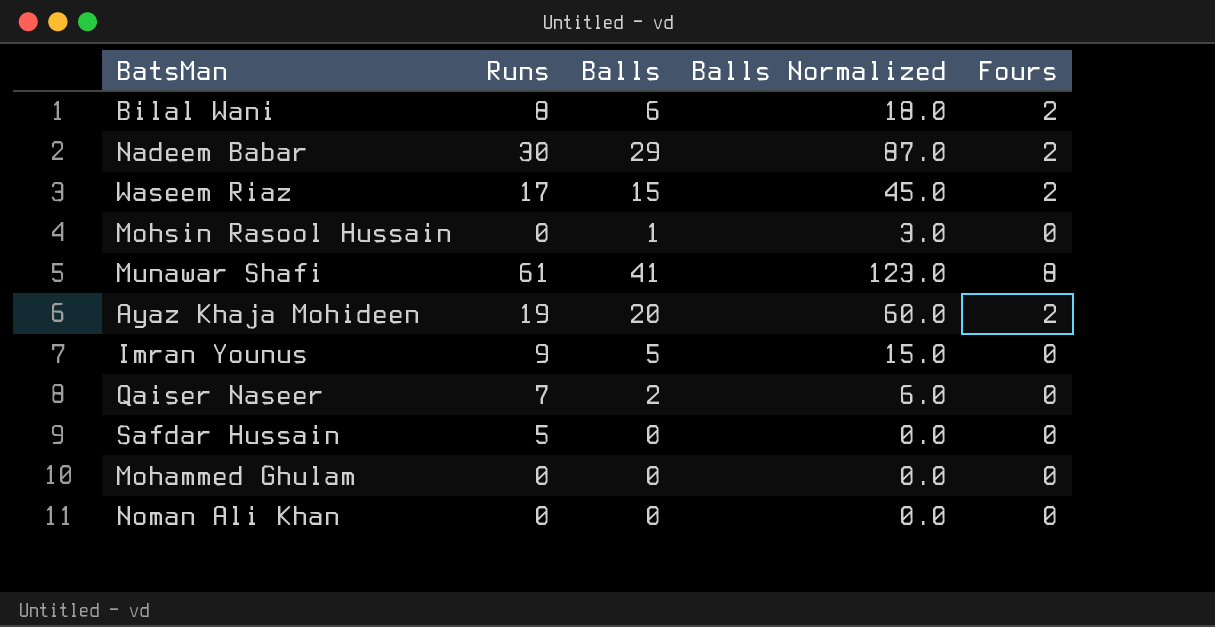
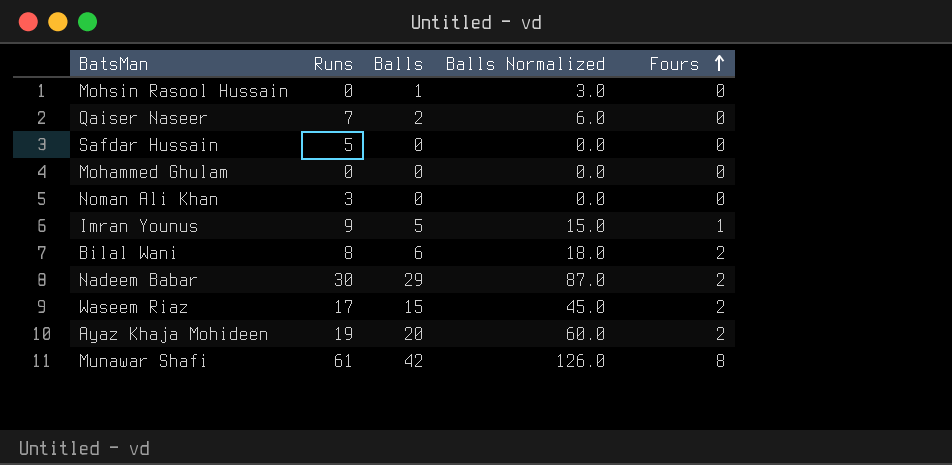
row order: none -> Fours ascending
Noman Ali Khan | Runs: 0 -> 3
Imran Younus | Fours: 0 -> 1
Munawar Shafi | Balls: 41 -> 42
Munawar Shafi | Balls Normalized: 123.0 -> 126.0

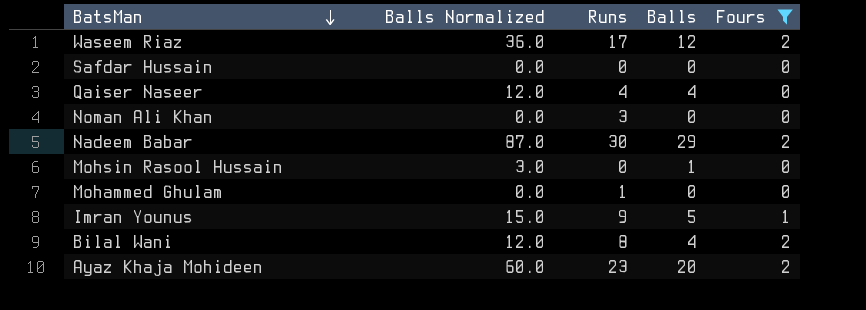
filter: none -> Fours != 8
row order: Fours ascending -> BatsMan descending
column Balls Normalized | position: 4 -> 2
Waseem Riaz | Balls Normalized: 45.0 -> 36.0
Waseem Riaz | Balls: 15 -> 12
Safdar Hussain | Runs: 5 -> 0
Qaiser Naseer | Balls Normalized: 6.0 -> 12.0
Qaiser Naseer | Runs: 7 -> 4
Qaiser Naseer | Balls: 2 -> 4
Mohammed Ghulam | Runs: 0 -> 1
Bilal Wani | Balls Normalized: 18.0 -> 12.0
Bilal Wani | Balls: 6 -> 4
Ayaz Khaja Mohideen | Runs: 19 -> 23

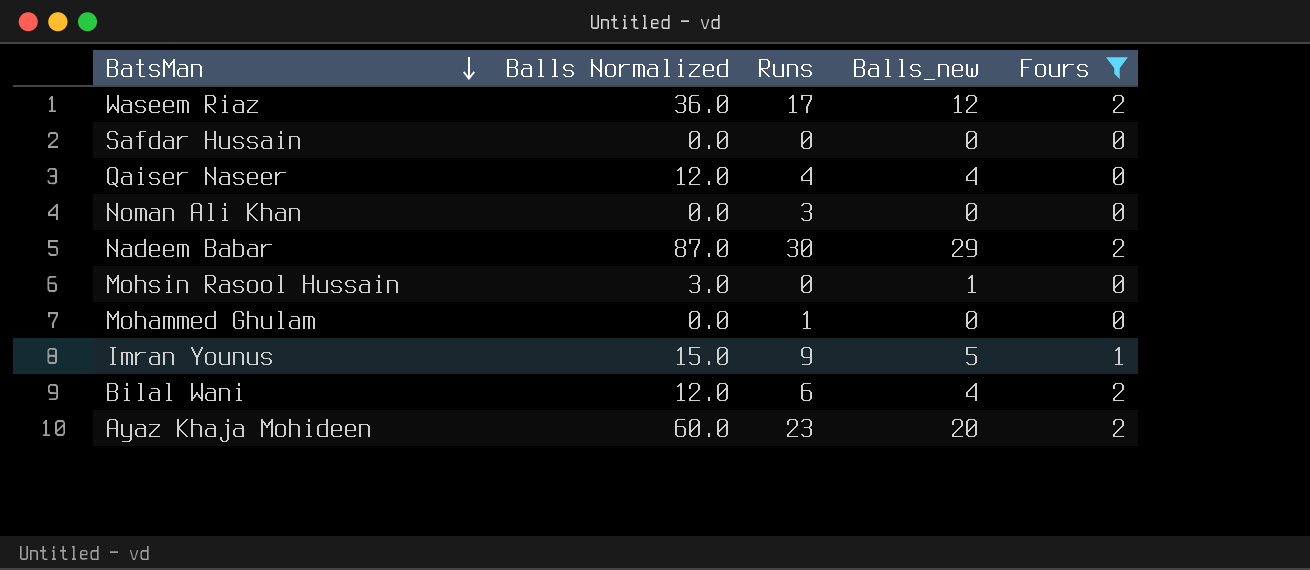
column name: Balls -> Balls_new
Bilal Wani | Runs: 8 -> 6

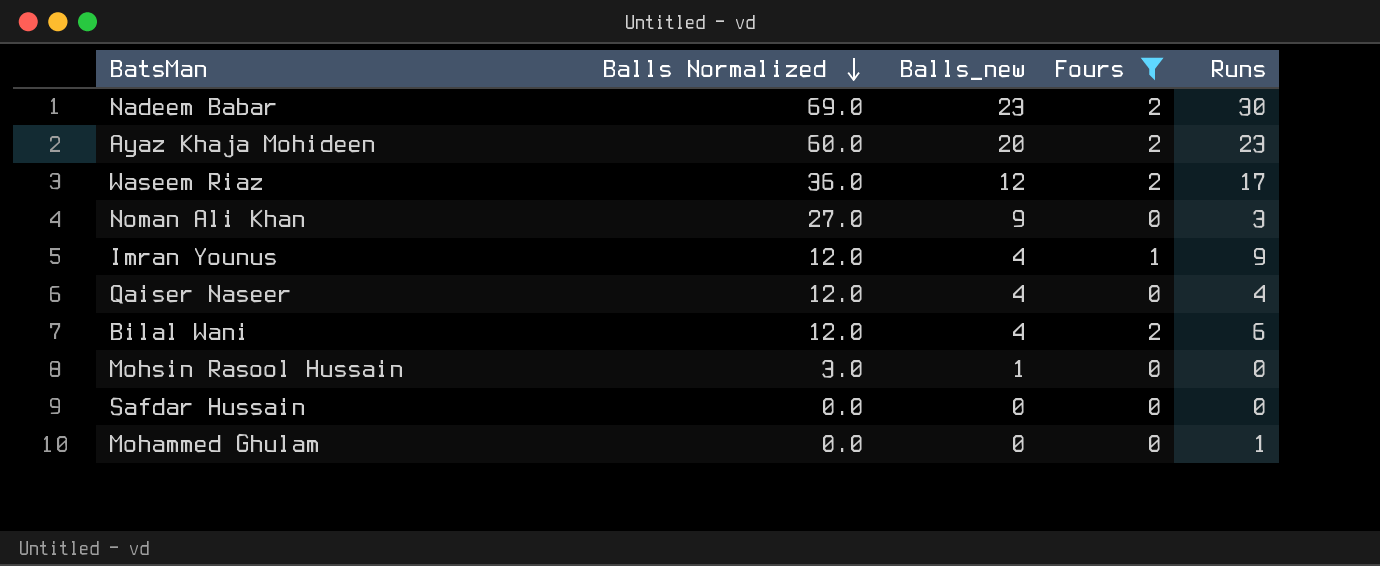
row order: BatsMan descending -> Balls Normalized descending
column Runs | position: 3 -> 5
Nadeem Babar | Balls Normalized: 87.0 -> 69.0
Nadeem Babar | Balls_new: 29 -> 23
Noman Ali Khan | Balls Normalized: 0.0 -> 27.0
Noman Ali Khan | Balls_new: 0 -> 9
Imran Younus | Balls Normalized: 15.0 -> 12.0
Imran Younus | Balls_new: 5 -> 4

